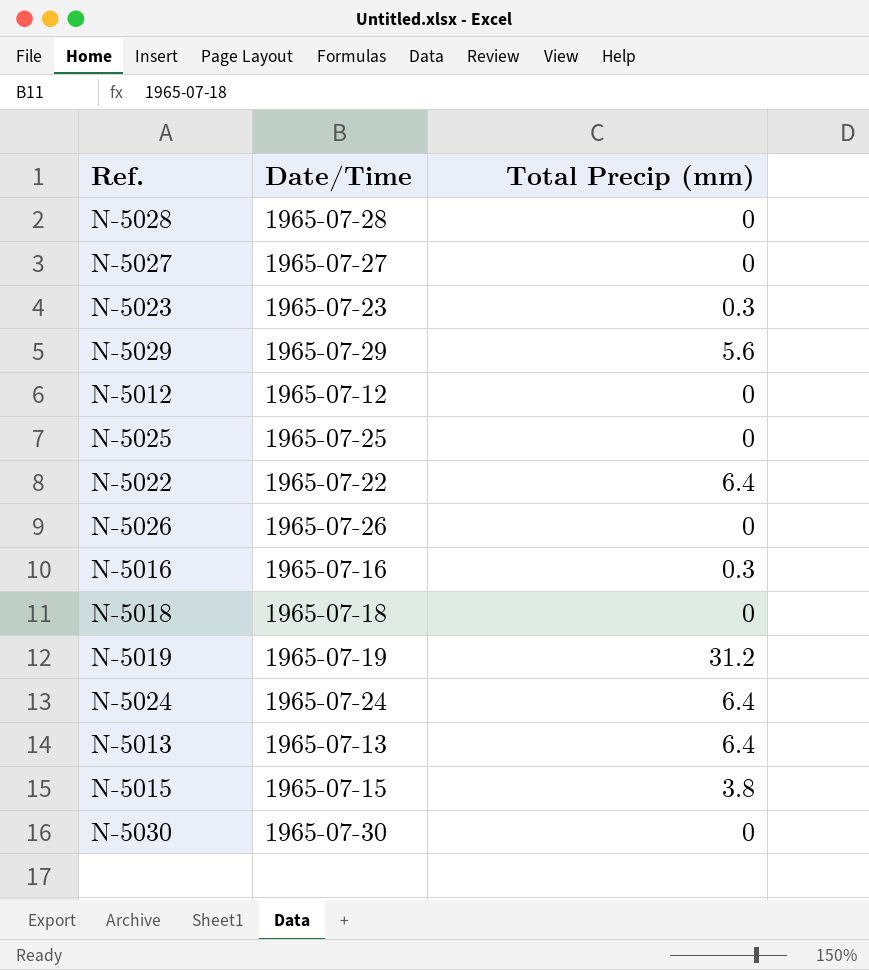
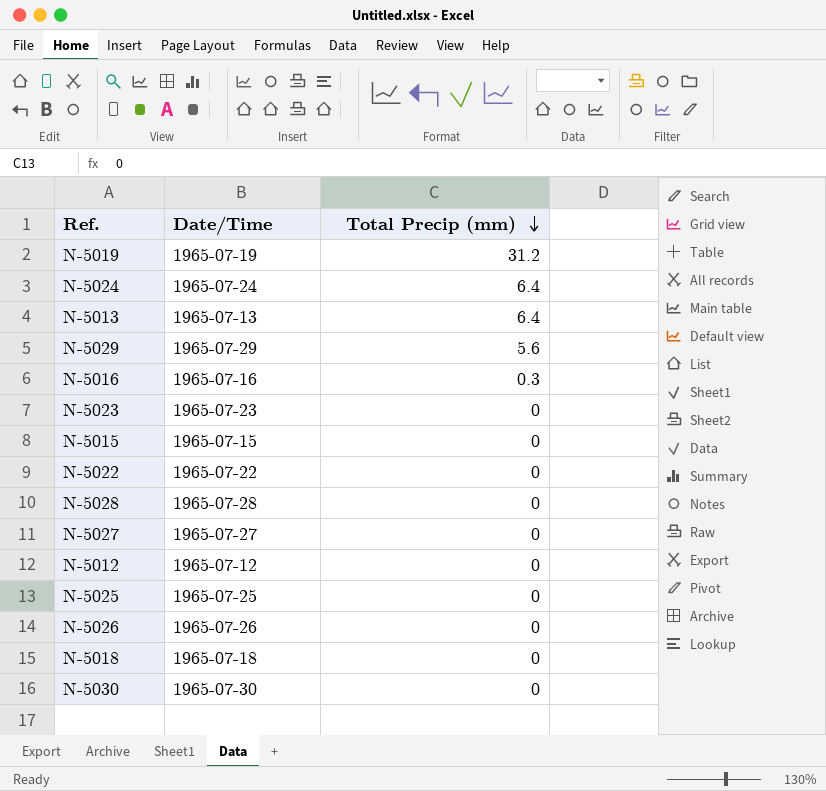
row order: none -> Total Precip (mm) descending
N-5023 | Total Precip (mm): 0.3 -> 0
N-5015 | Total Precip (mm): 3.8 -> 0
N-5022 | Total Precip (mm): 6.4 -> 0

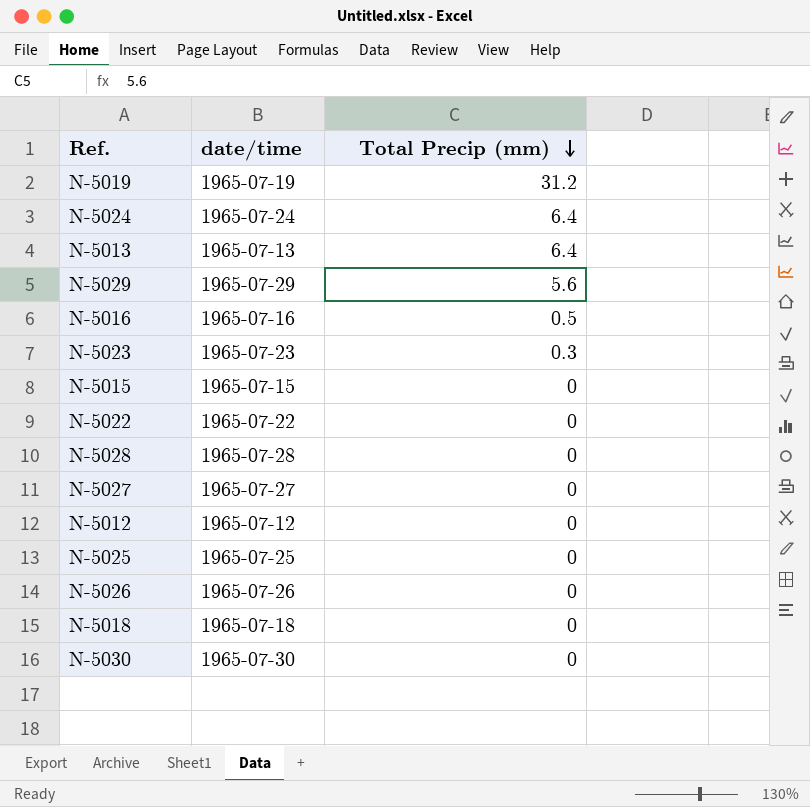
column name: Date/Time -> date/time
N-5016 | Total Precip (mm): 0.3 -> 0.5
N-5023 | Total Precip (mm): 0 -> 0.3

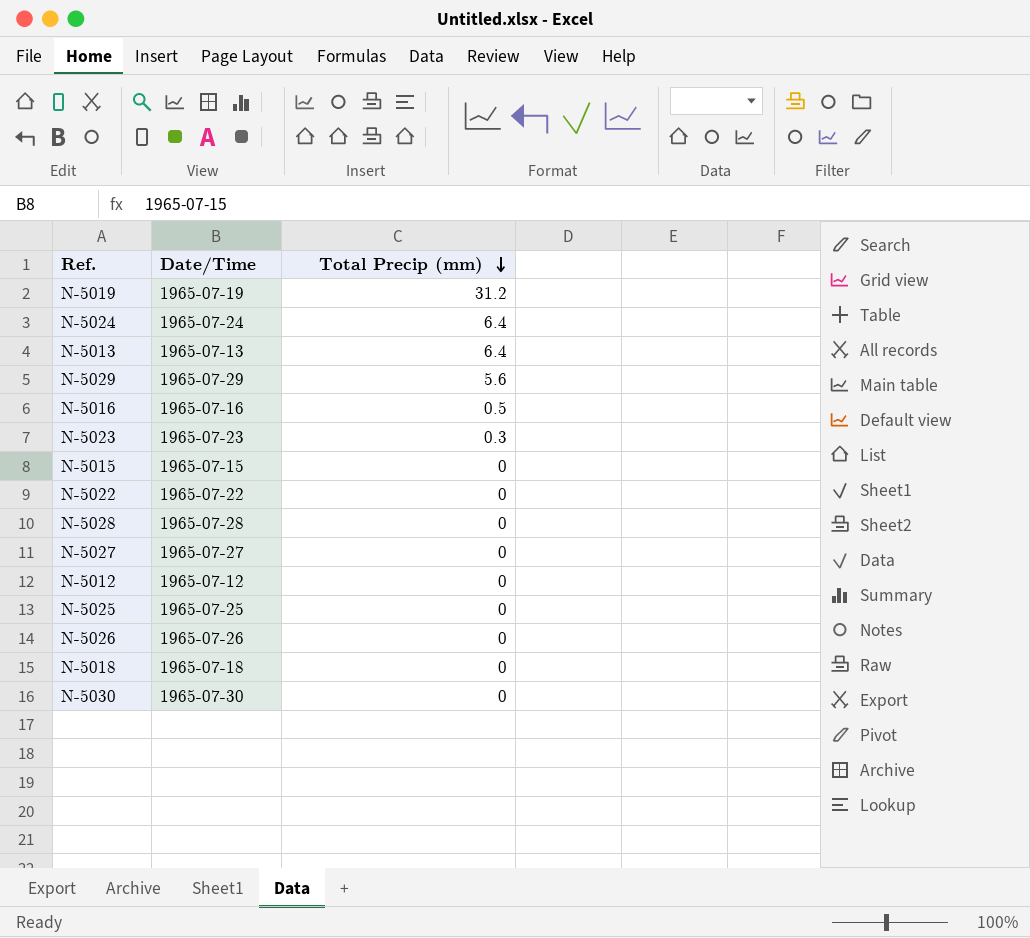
column name: date/time -> Date/Time

